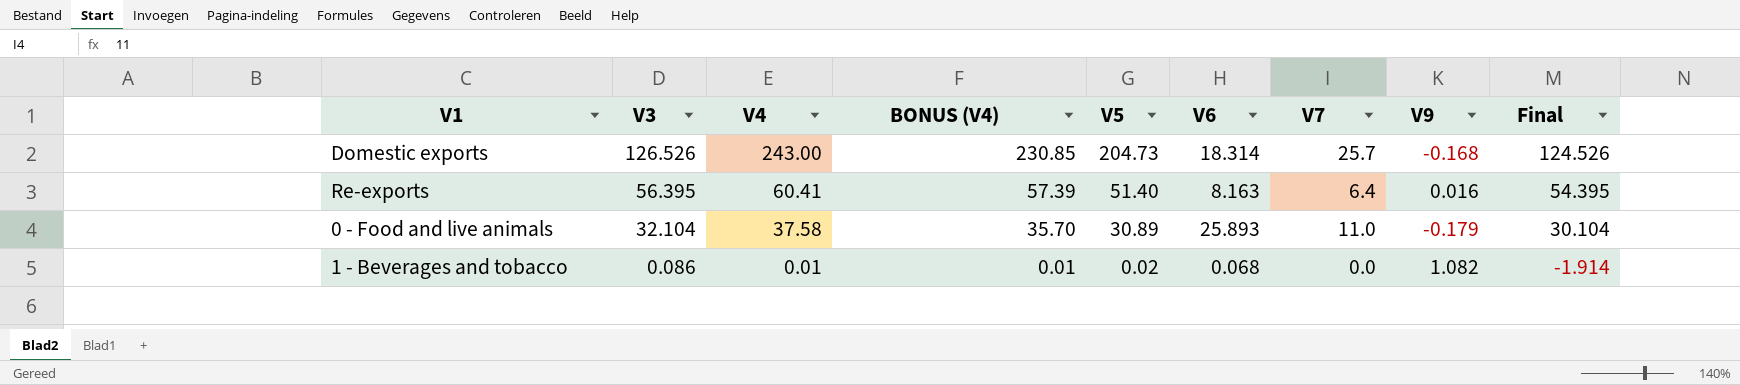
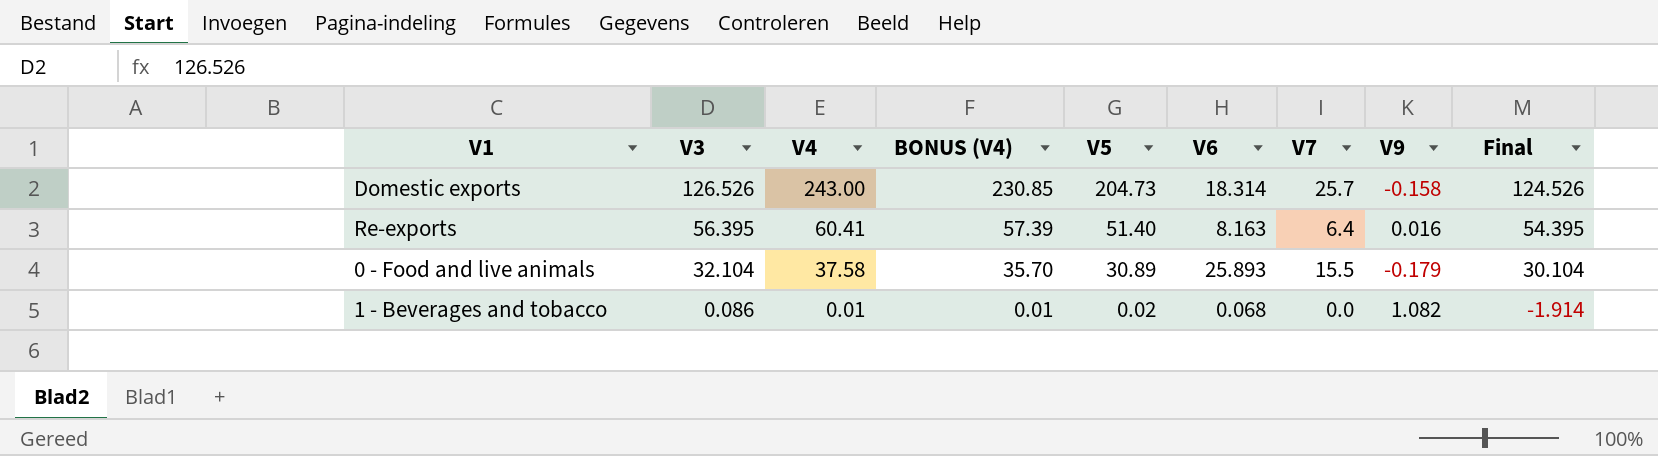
Domestic exports | V9: -0.168 -> -0.158
0 - Food and live animals | V7: 11.0 -> 15.5

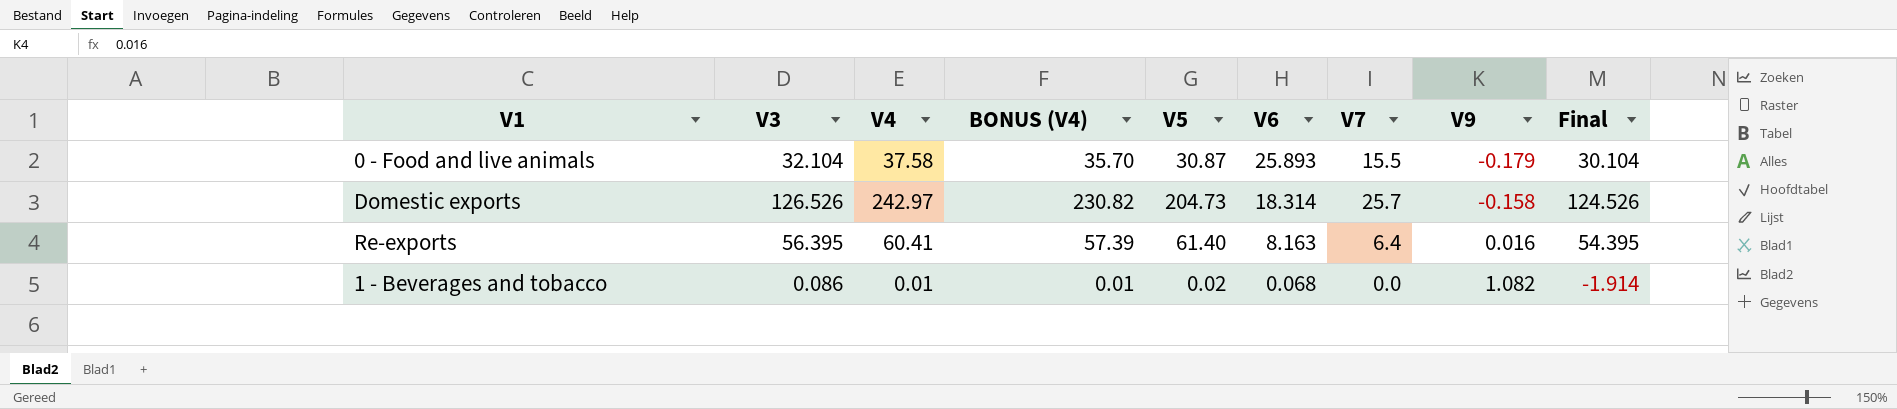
row order: V3 descending -> V6 descending
0 - Food and live animals | V5: 30.89 -> 30.87
Domestic exports | V4: 243.00 -> 242.97
Domestic exports | BONUS (V4): 230.85 -> 230.82
Re-exports | V5: 51.40 -> 61.40

